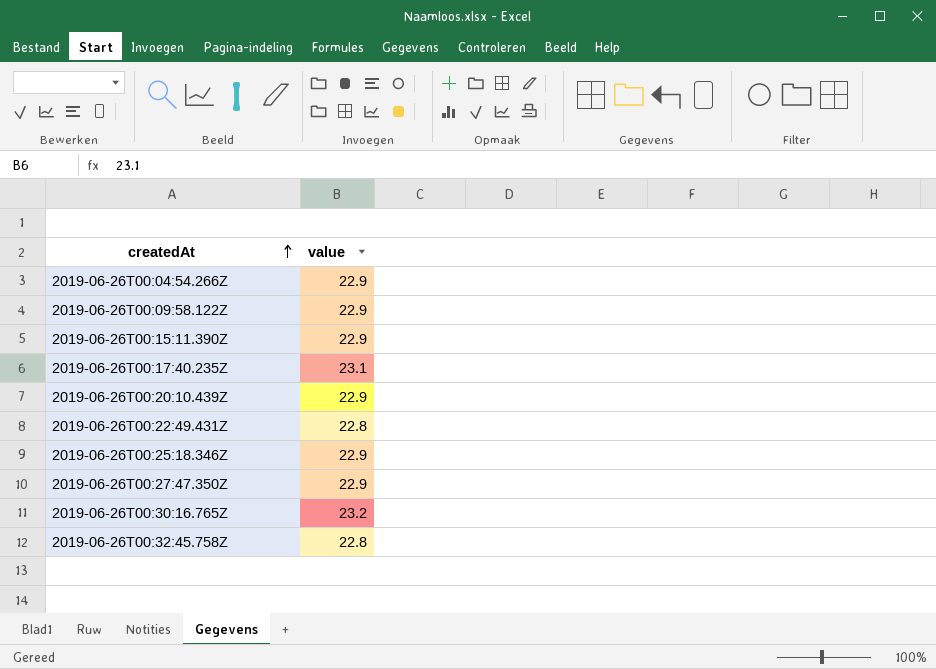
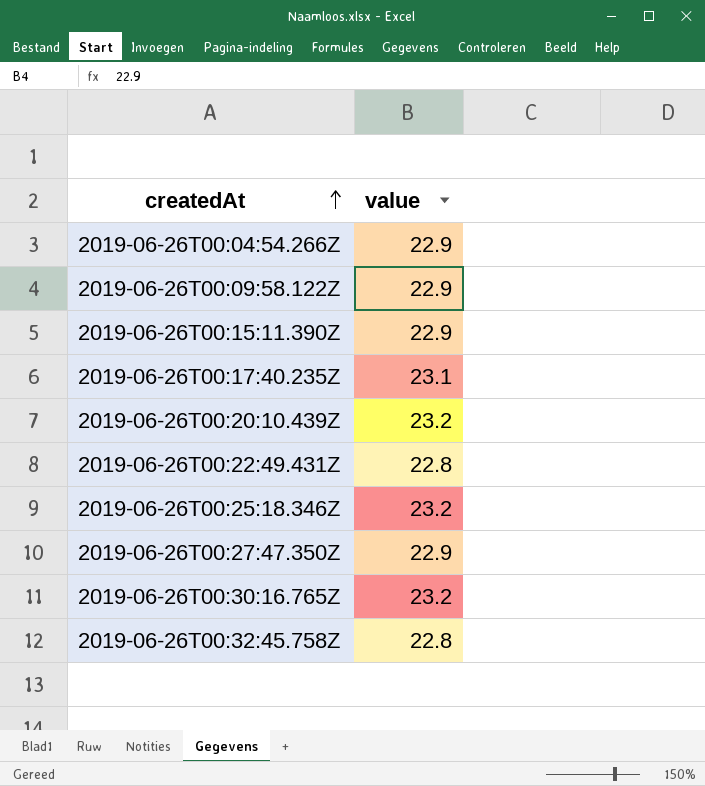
2019-06-26T00:20:10.439Z | value: 22.9 -> 23.2
2019-06-26T00:25:18.346Z | value: 22.9 -> 23.2

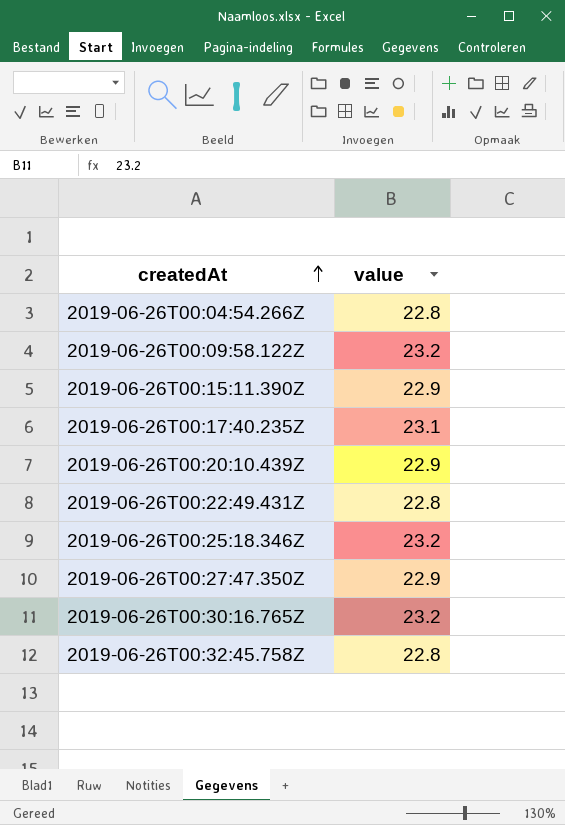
2019-06-26T00:04:54.266Z | value: 22.9 -> 22.8
2019-06-26T00:09:58.122Z | value: 22.9 -> 23.2
2019-06-26T00:20:10.439Z | value: 23.2 -> 22.9

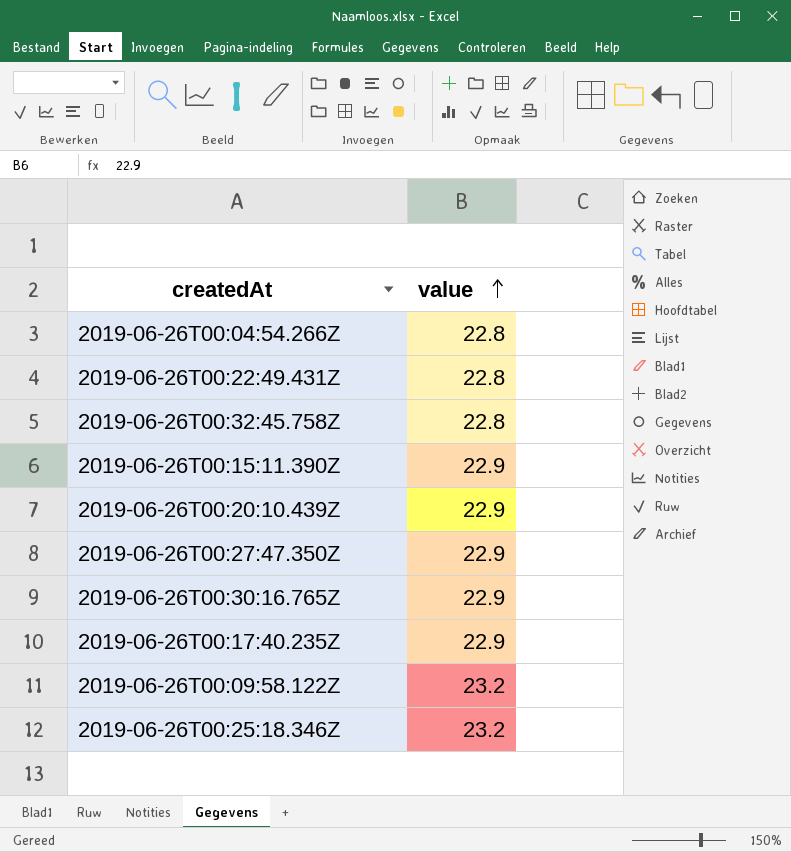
row order: createdAt ascending -> value ascending
2019-06-26T00:30:16.765Z | value: 23.2 -> 22.9
2019-06-26T00:17:40.235Z | value: 23.1 -> 22.9

